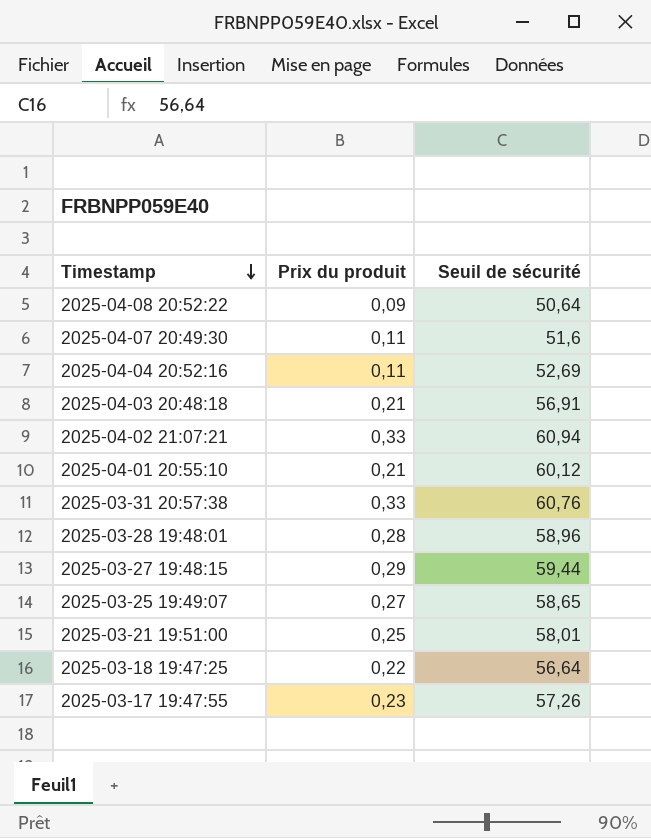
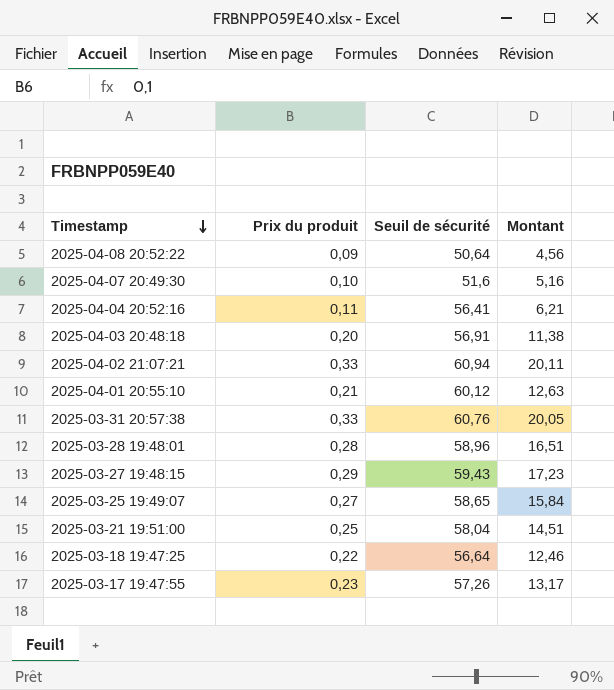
column Montant | formula: none -> [Prix du produit] * [Seuil de sécurité]
2025-04-07 20:49:30 | Prix du produit: 0,11 -> 0,10
2025-04-04 20:52:16 | Seuil de sécurité: 52,69 -> 56,41
2025-04-03 20:48:18 | Prix du produit: 0,21 -> 0,20
2025-03-27 19:48:15 | Seuil de sécurité: 59,44 -> 59,43
2025-03-21 19:51:00 | Seuil de sécurité: 58,01 -> 58,04

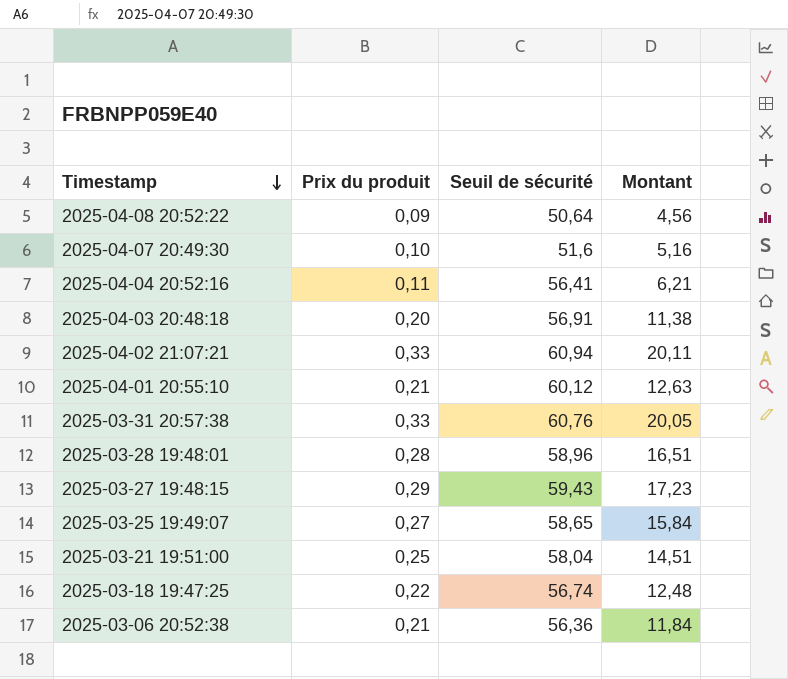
row 2025-03-17 19:47:55: 0,23 | 57,26 | 13,17 -> none
2025-03-18 19:47:25 | Seuil de sécurité: 56,64 -> 56,74
2025-03-18 19:47:25 | Montant: 12,46 -> 12,48
row 2025-03-06 20:52:38: none -> 0,21 | 56,36 | 11,84

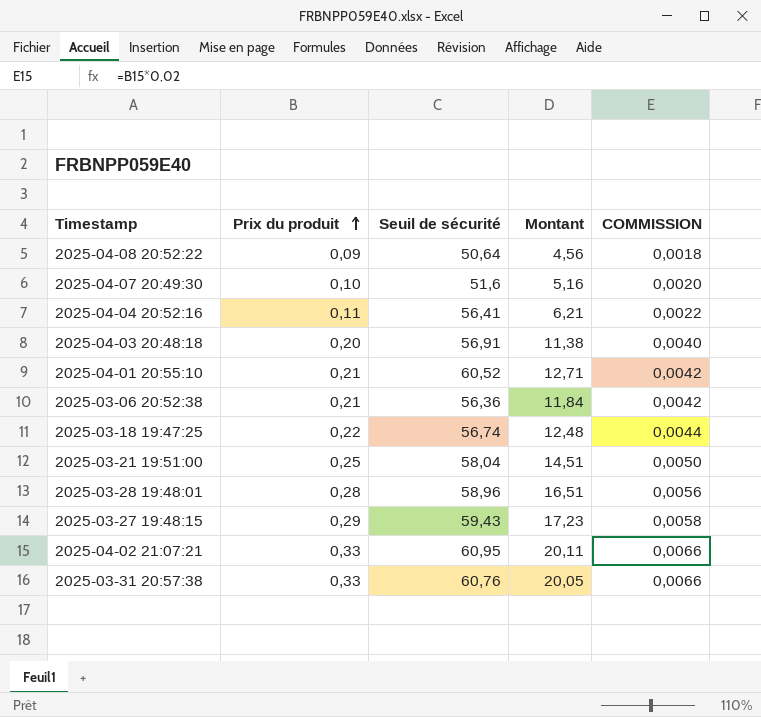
row order: Timestamp descending -> Prix du produit ascending
column COMMISSION | formula: none -> [Prix du produit] * 0,02
row 2025-03-25 19:49:07: 0,27 | 58,65 | 15,84 -> none
2025-04-01 20:55:10 | Seuil de sécurité: 60,12 -> 60,52
2025-04-01 20:55:10 | Montant: 12,63 -> 12,71
2025-04-02 21:07:21 | Seuil de sécurité: 60,94 -> 60,95

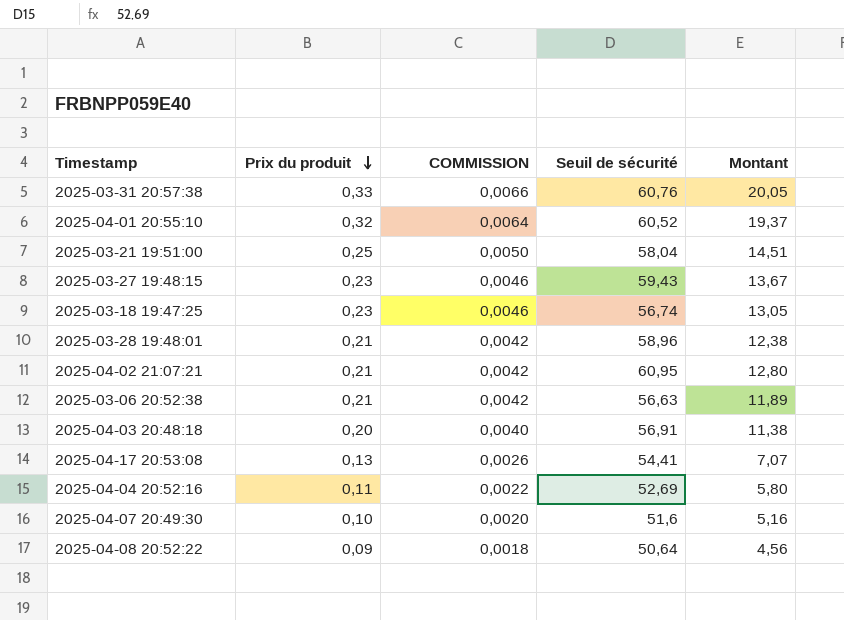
row order: Prix du produit ascending -> Prix du produit descending
column COMMISSION | position: 5 -> 3
2025-04-01 20:55:10 | Prix du produit: 0,21 -> 0,32
2025-04-01 20:55:10 | COMMISSION: 0,0042 -> 0,0064
2025-04-01 20:55:10 | Montant: 12,71 -> 19,37
2025-03-27 19:48:15 | Prix du produit: 0,29 -> 0,23
2025-03-27 19:48:15 | COMMISSION: 0,0058 -> 0,0046
2025-03-27 19:48:15 | Montant: 17,23 -> 13,67
2025-03-18 19:47:25 | Prix du produit: 0,22 -> 0,23
2025-03-18 19:47:25 | COMMISSION: 0,0044 -> 0,0046
2025-03-18 19:47:25 | Montant: 12,48 -> 13,05
2025-03-28 19:48:01 | Prix du produit: 0,28 -> 0,21
2025-03-28 19:48:01 | COMMISSION: 0,0056 -> 0,0042
2025-03-28 19:48:01 | Montant: 16,51 -> 12,38
2025-04-02 21:07:21 | Prix du produit: 0,33 -> 0,21
2025-04-02 21:07:21 | COMMISSION: 0,0066 -> 0,0042
2025-04-02 21:07:21 | Montant: 20,11 -> 12,80
2025-03-06 20:52:38 | Seuil de sécurité: 56,36 -> 56,63
2025-03-06 20:52:38 | Montant: 11,84 -> 11,89
row 2025-04-17 20:53:08: none -> 0,13 | 0,0026 | 54,41 | 7,07
2025-04-04 20:52:16 | Seuil de sécurité: 56,41 -> 52,69
2025-04-04 20:52:16 | Montant: 6,21 -> 5,80

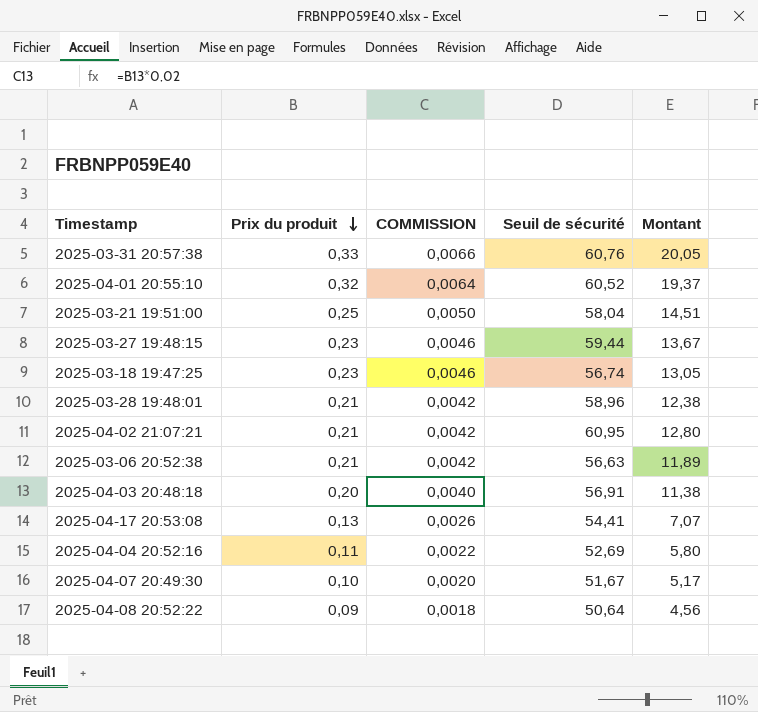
2025-03-27 19:48:15 | Seuil de sécurité: 59,43 -> 59,44
2025-04-07 20:49:30 | Seuil de sécurité: 51,6 -> 51,67
2025-04-07 20:49:30 | Montant: 5,16 -> 5,17

